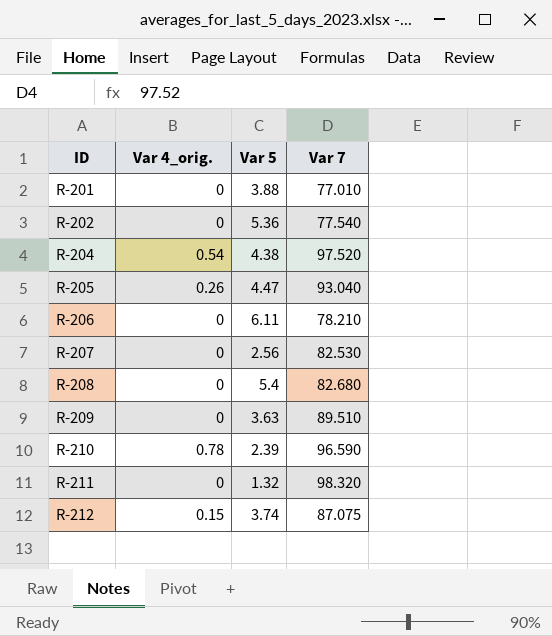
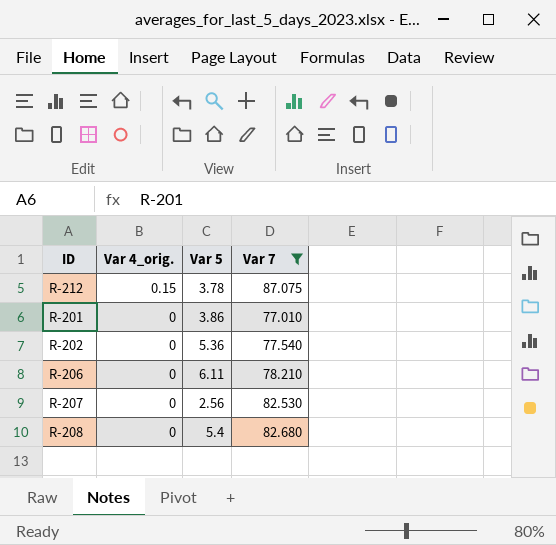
filter: none -> Var 7 <= 87.075
row order: ID ascending -> Var 4_orig. descending
R-212 | Var 5: 3.74 -> 3.78
R-201 | Var 5: 3.88 -> 3.86

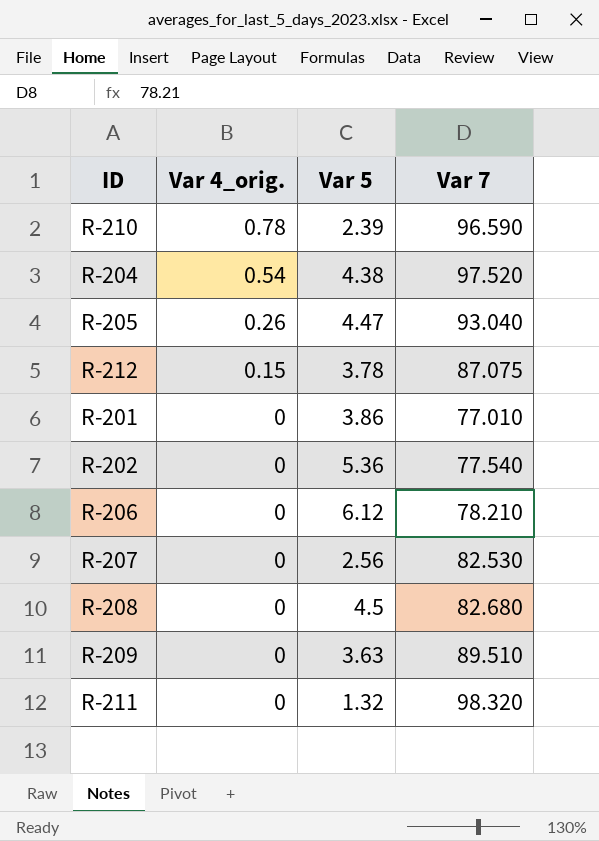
filter: Var 7 <= 87.075 -> none
R-206 | Var 5: 6.11 -> 6.12
R-208 | Var 5: 5.4 -> 4.5

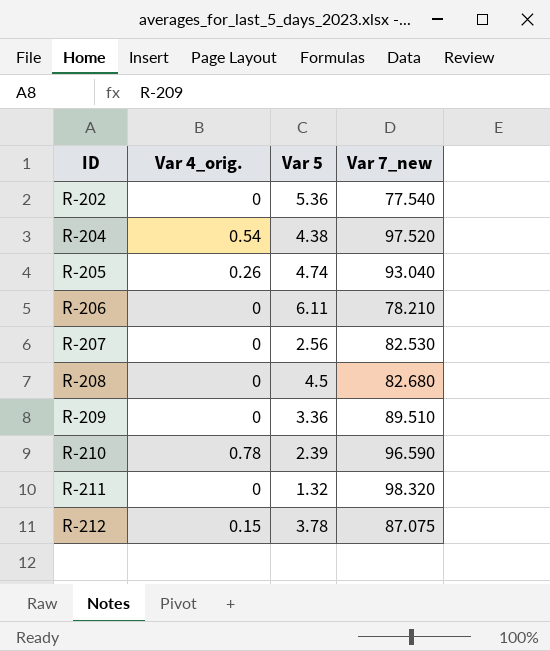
row order: Var 4_orig. descending -> ID ascending
column name: Var 7 -> Var 7_new
row R-201: 0 | 3.86 | 77.010 -> none
R-205 | Var 5: 4.47 -> 4.74
R-206 | Var 5: 6.12 -> 6.11
R-209 | Var 5: 3.63 -> 3.36

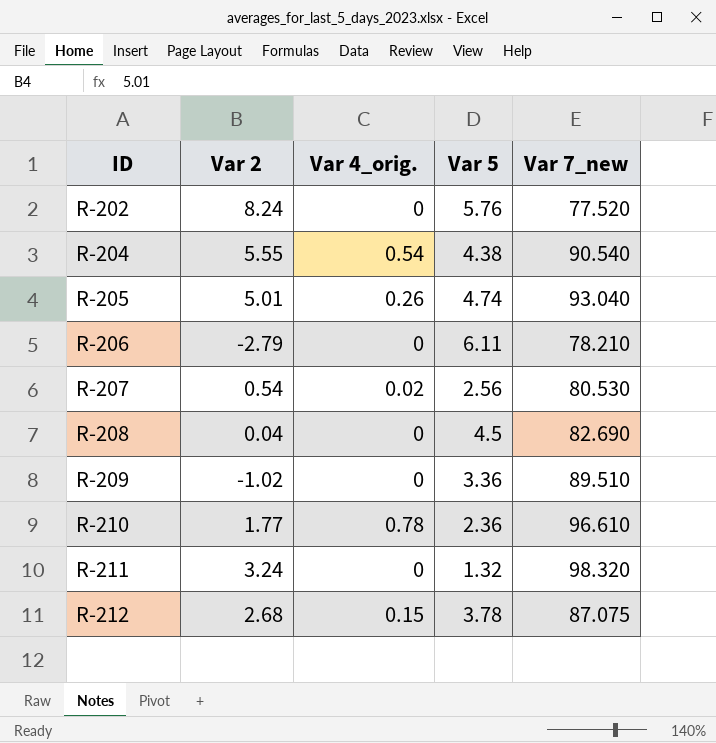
column Var 2 | position: none -> 2
R-202 | Var 5: 5.36 -> 5.76
R-202 | Var 7_new: 77.540 -> 77.520
R-204 | Var 7_new: 97.520 -> 90.540
R-207 | Var 4_orig.: 0 -> 0.02
R-207 | Var 7_new: 82.530 -> 80.530
R-208 | Var 7_new: 82.680 -> 82.690
R-210 | Var 5: 2.39 -> 2.36
R-210 | Var 7_new: 96.590 -> 96.610

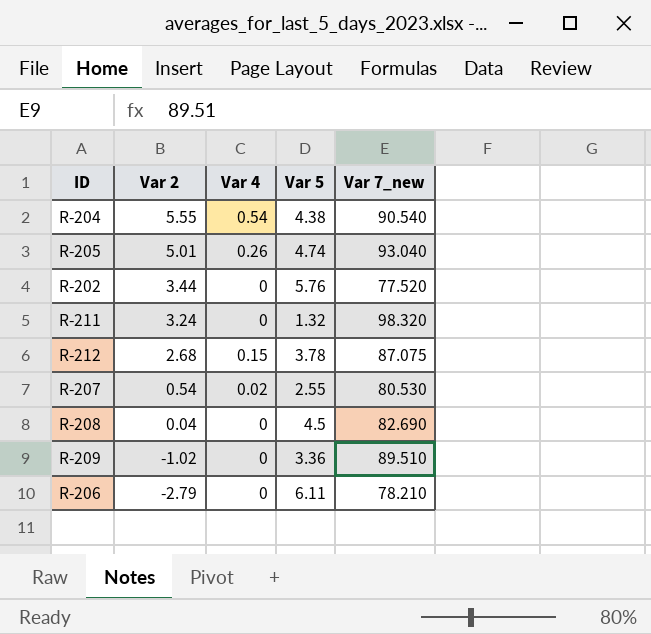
row order: ID ascending -> Var 2 descending
column name: Var 4_orig. -> Var 4
row R-210: 1.77 | 0.78 | 2.36 | 96.610 -> none
R-202 | Var 2: 8.24 -> 3.44
R-207 | Var 5: 2.56 -> 2.55

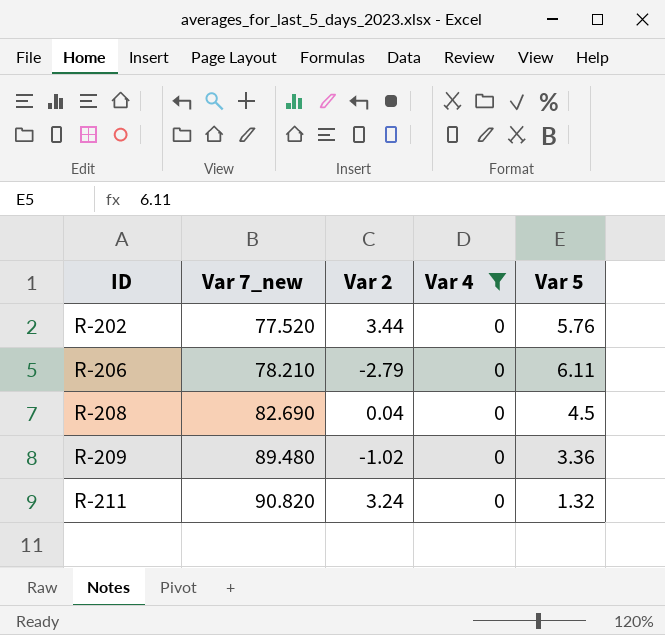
filter: none -> Var 4 = 0
row order: Var 2 descending -> ID ascending
column Var 7_new | position: 5 -> 2
R-209 | Var 7_new: 89.510 -> 89.480
R-211 | Var 7_new: 98.320 -> 90.820

